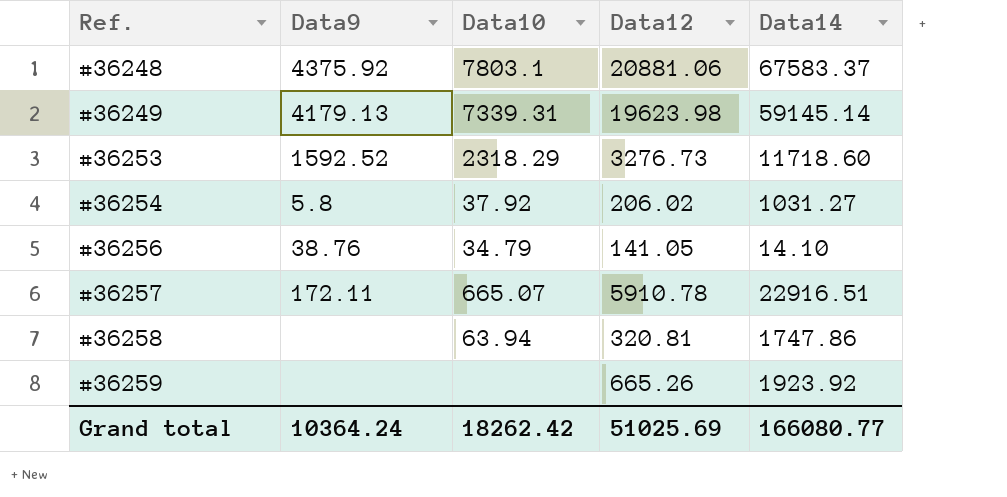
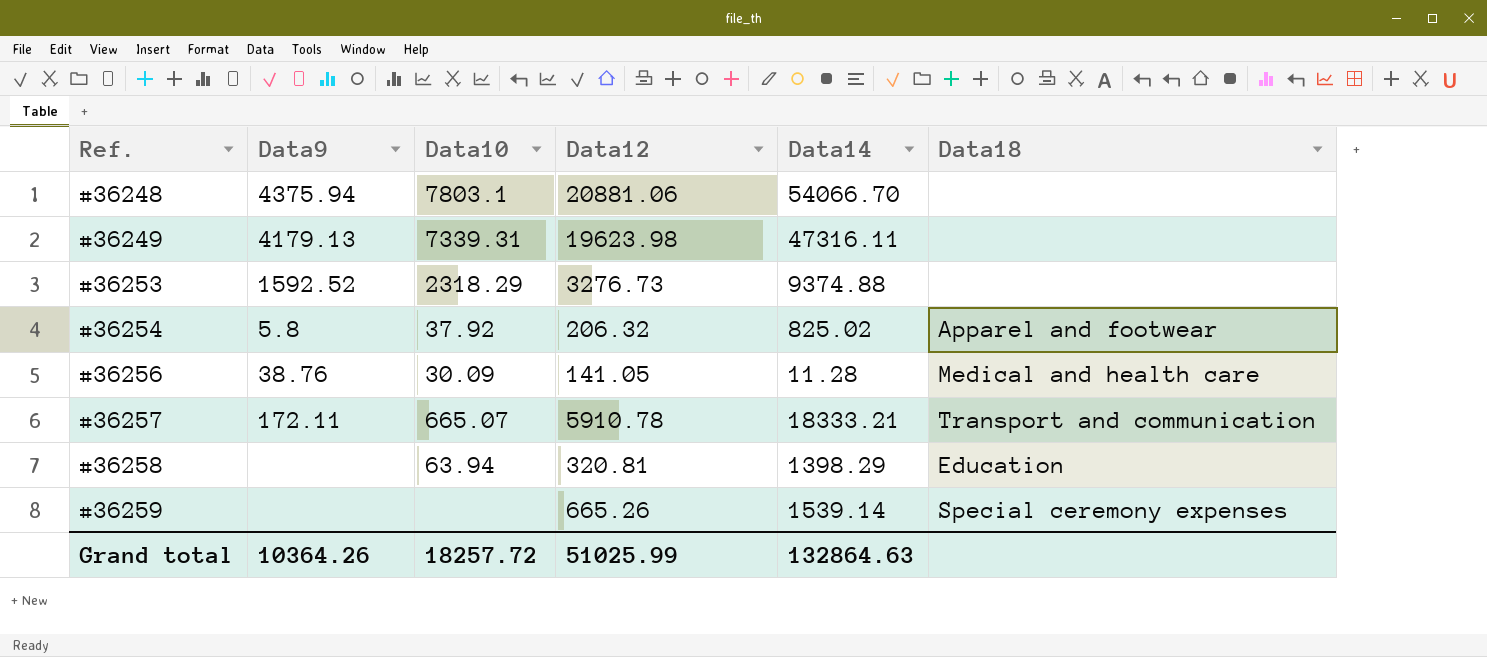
column Data18 | position: none -> 6
#36248 | Data9: 4375.92 -> 4375.94
#36248 | Data14: 67583.37 -> 54066.70
#36249 | Data14: 59145.14 -> 47316.11
#36253 | Data14: 11718.60 -> 9374.88
#36254 | Data12: 206.02 -> 206.32
#36254 | Data14: 1031.27 -> 825.02
#36256 | Data10: 34.79 -> 30.09
#36256 | Data14: 14.10 -> 11.28
#36257 | Data14: 22916.51 -> 18333.21
#36258 | Data14: 1747.86 -> 1398.29
#36259 | Data14: 1923.92 -> 1539.14
Grand total | Data9: 10364.24 -> 10364.26
Grand total | Data10: 18262.42 -> 18257.72
Grand total | Data12: 51025.69 -> 51025.99
Grand total | Data14: 166080.77 -> 132864.63

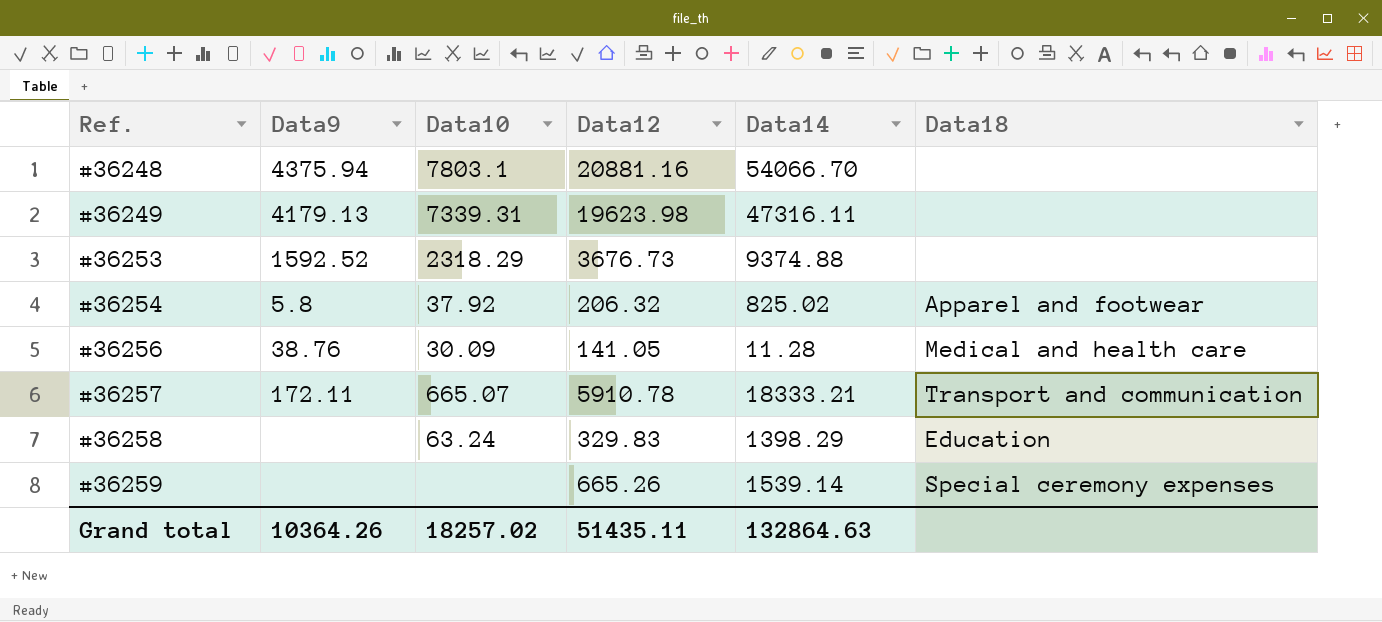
#36248 | Data12: 20881.06 -> 20881.16
#36253 | Data12: 3276.73 -> 3676.73
#36258 | Data10: 63.94 -> 63.24
#36258 | Data12: 320.81 -> 329.83
Grand total | Data10: 18257.72 -> 18257.02
Grand total | Data12: 51025.99 -> 51435.11

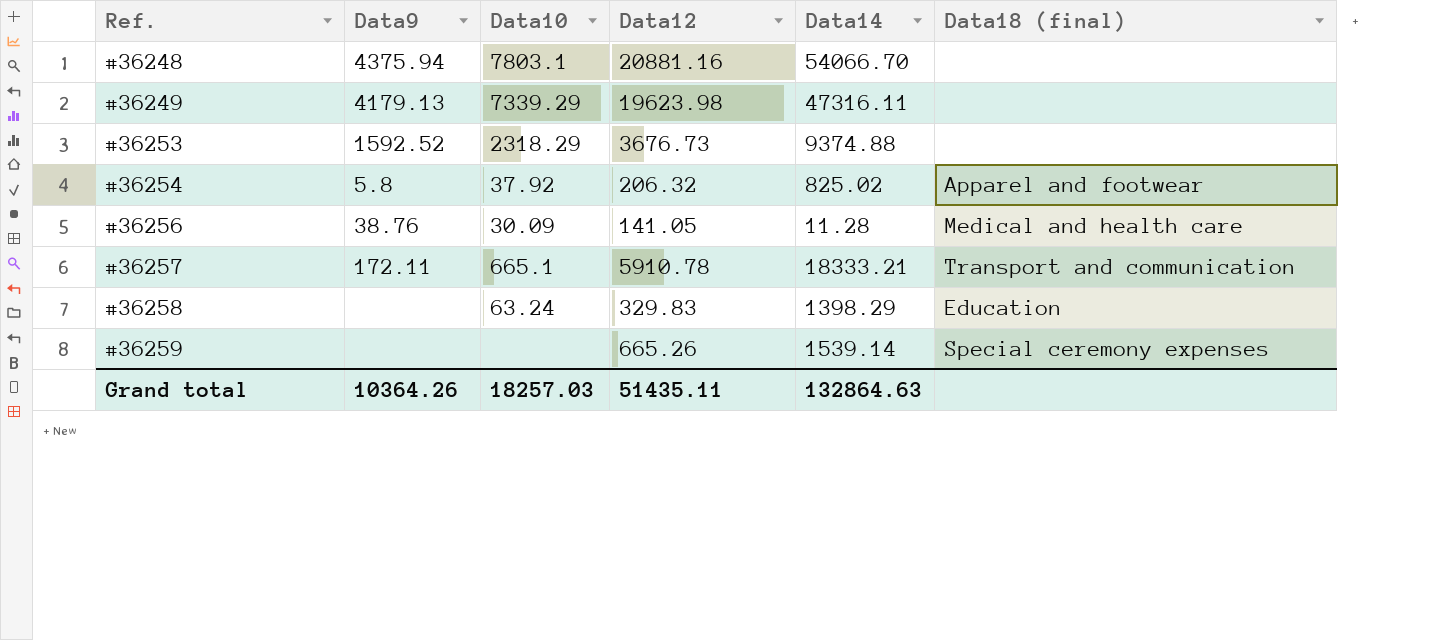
column name: Data18 -> Data18 (final)
#36249 | Data10: 7339.31 -> 7339.29
#36257 | Data10: 665.07 -> 665.1
Grand total | Data10: 18257.02 -> 18257.03

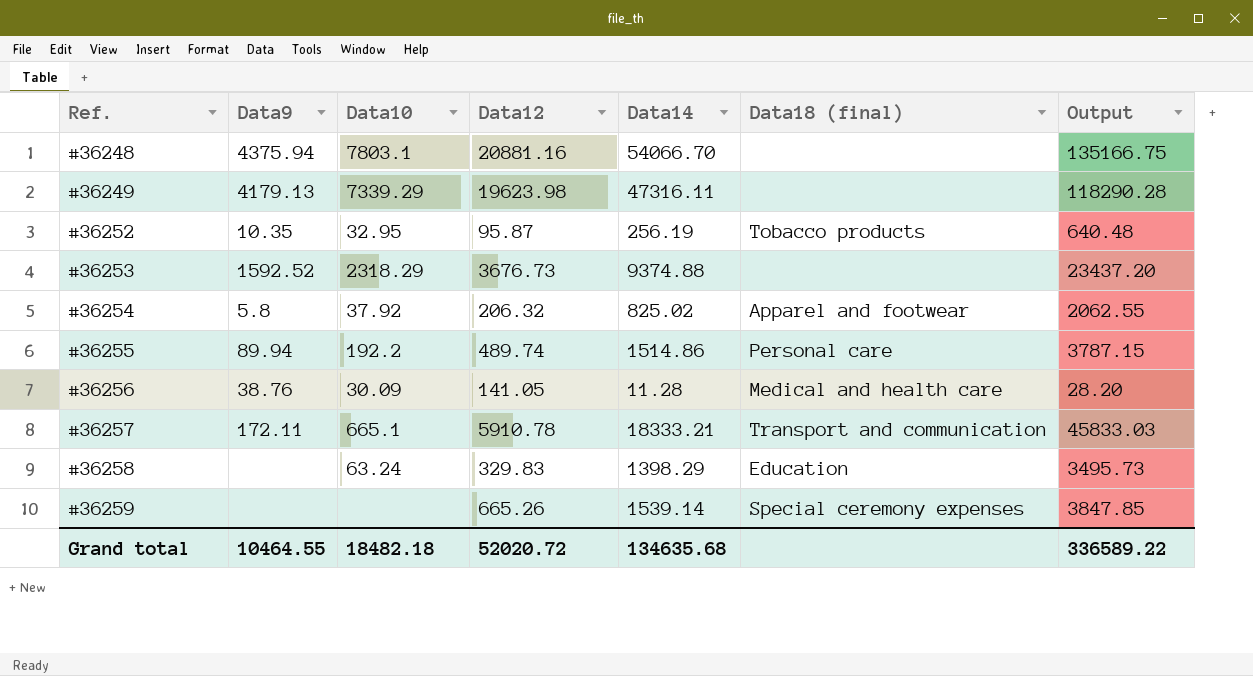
column Output | formula: none -> [Data14] * 2.5
row #36252: none -> 10.35 | 32.95 | 95.87 | 256.19 | Tobacco products | 640.48
row #36255: none -> 89.94 | 192.2 | 489.74 | 1514.86 | Personal care | 3787.15
Grand total | Data9: 10364.26 -> 10464.55
Grand total | Data10: 18257.03 -> 18482.18
Grand total | Data12: 51435.11 -> 52020.72
Grand total | Data14: 132864.63 -> 134635.68

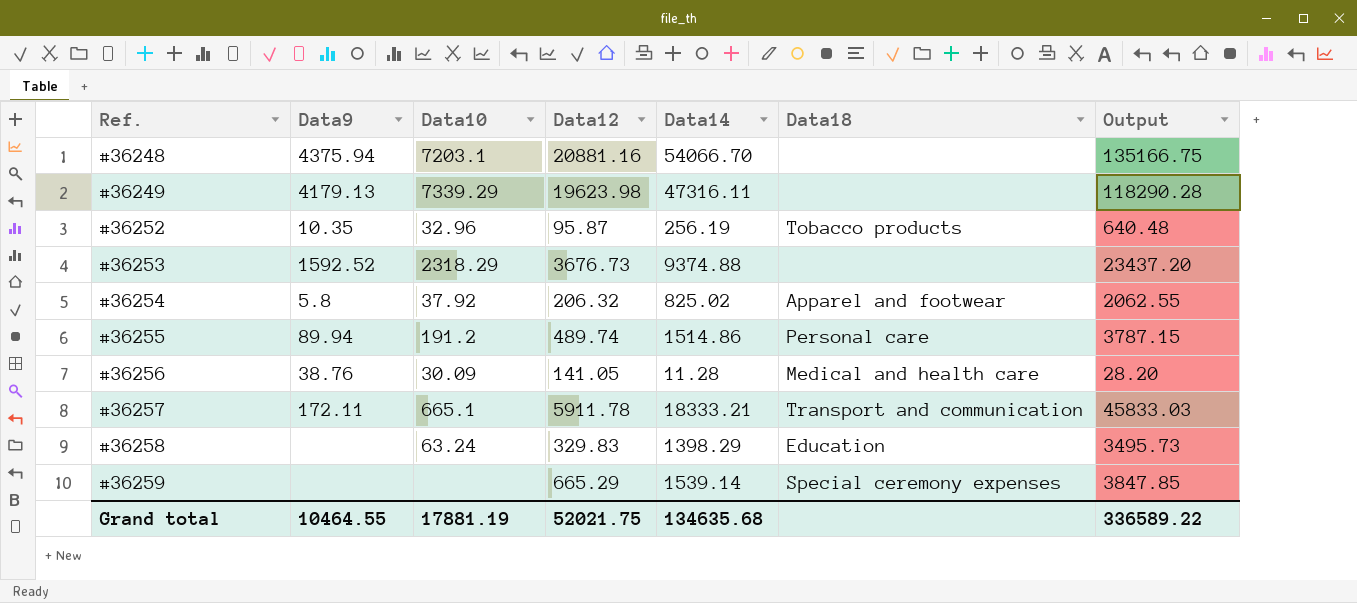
column name: Data18 (final) -> Data18
#36248 | Data10: 7803.1 -> 7203.1
#36252 | Data10: 32.95 -> 32.96
#36255 | Data10: 192.2 -> 191.2
#36257 | Data12: 5910.78 -> 5911.78
#36259 | Data12: 665.26 -> 665.29
Grand total | Data10: 18482.18 -> 17881.19
Grand total | Data12: 52020.72 -> 52021.75

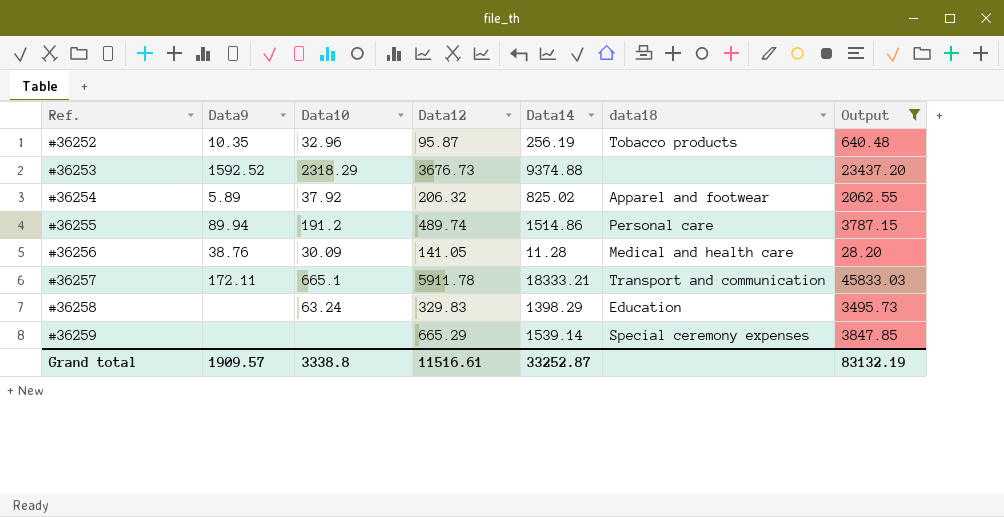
filter: none -> Output <= 45833.03
column name: Data18 -> data18
#36254 | Data9: 5.8 -> 5.89
Grand total | Data9: 10464.55 -> 1909.57
Grand total | Data10: 17881.19 -> 3338.8
Grand total | Data12: 52021.75 -> 11516.61
Grand total | Data14: 134635.68 -> 33252.87
Grand total | Output: 336589.22 -> 83132.19

